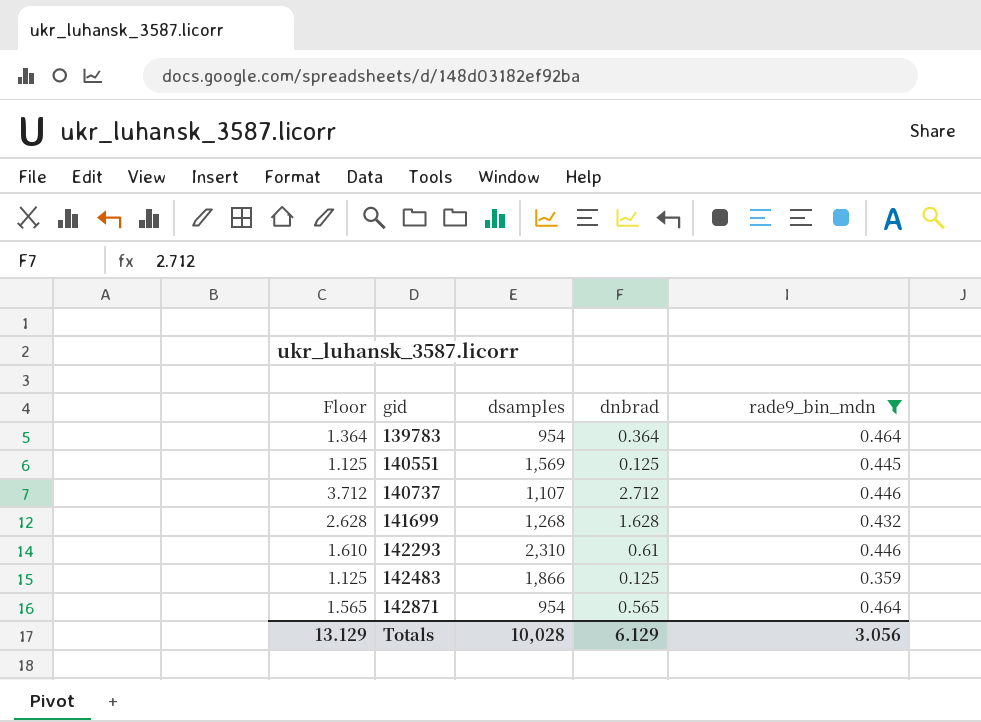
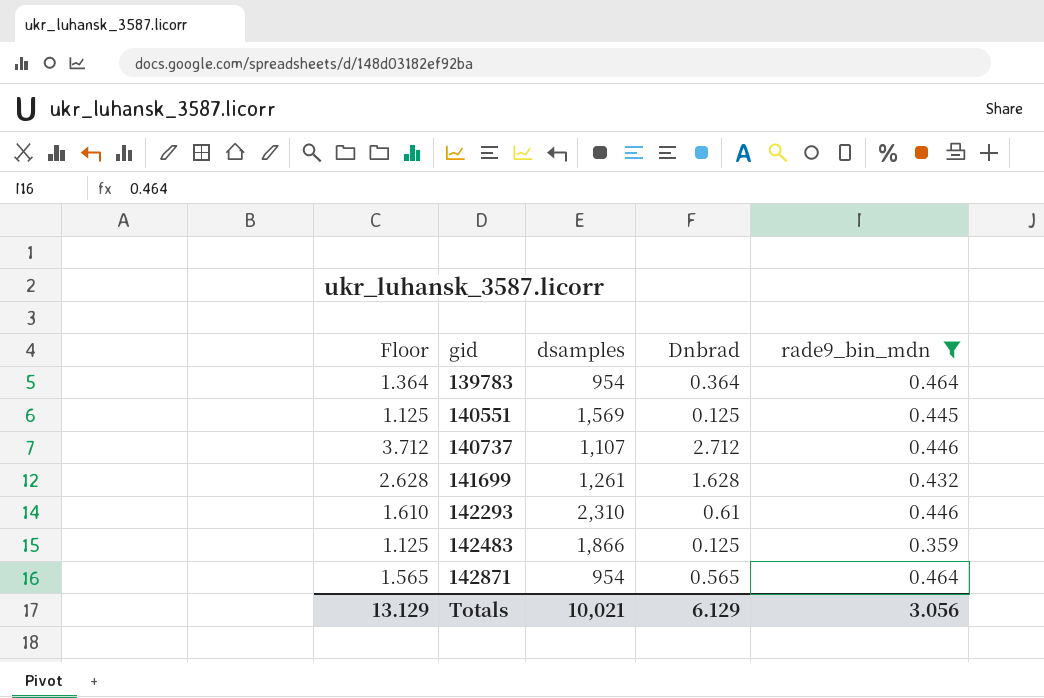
column name: dnbrad -> Dnbrad
141699 | dsamples: 1,268 -> 1,261
Totals | dsamples: 10,028 -> 10,021

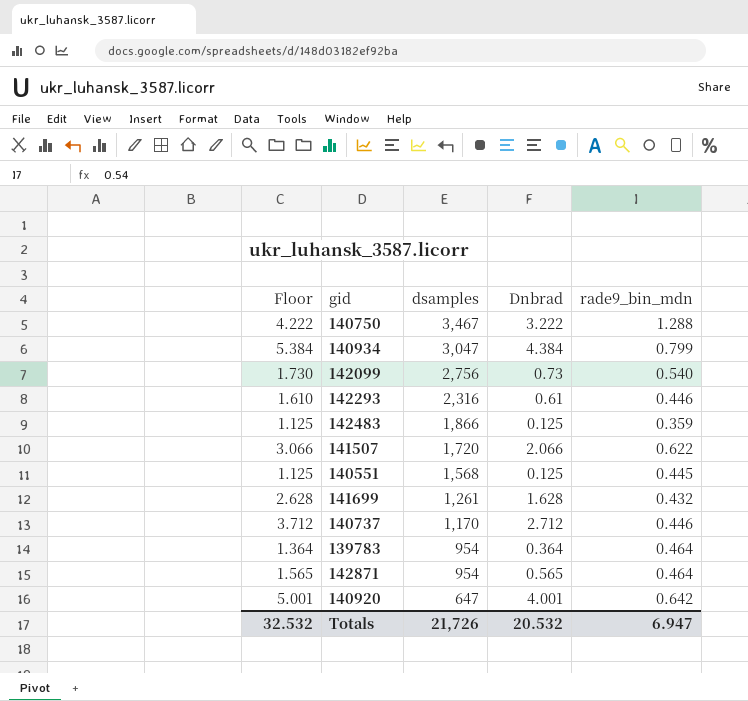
filter: rade9_bin_mdn <= 0.464 -> none
row order: gid ascending -> dsamples descending
142293 | dsamples: 2,310 -> 2,316
140551 | dsamples: 1,569 -> 1,568
140737 | dsamples: 1,107 -> 1,170
Totals | Floor: 13.129 -> 32.532
Totals | dsamples: 10,021 -> 21,726
Totals | Dnbrad: 6.129 -> 20.532
Totals | rade9_bin_mdn: 3.056 -> 6.947

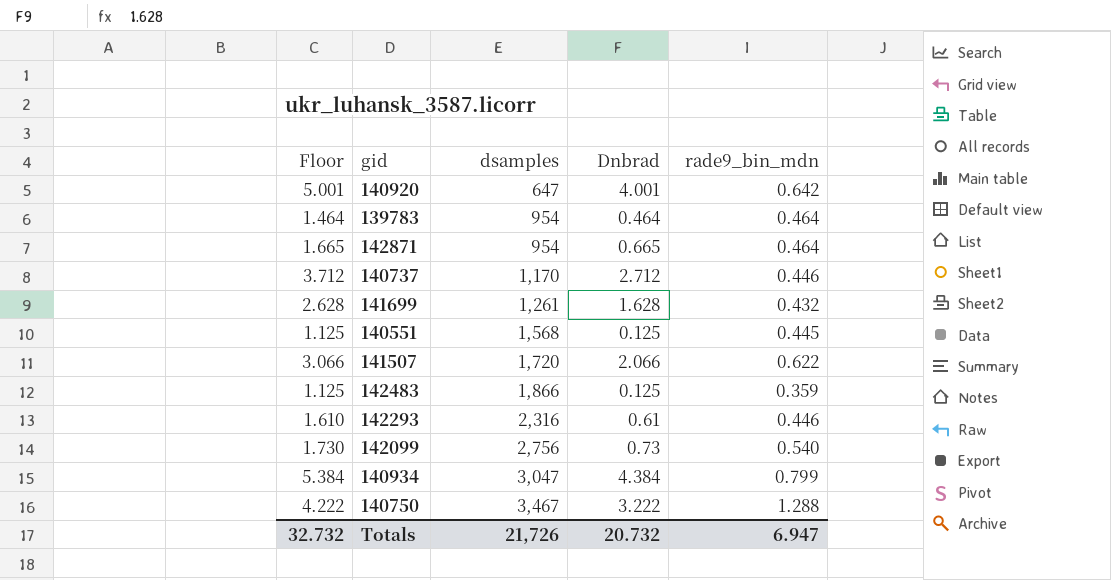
row order: dsamples descending -> dsamples ascending
139783 | Floor: 1.364 -> 1.464
139783 | Dnbrad: 0.364 -> 0.464
142871 | Floor: 1.565 -> 1.665
142871 | Dnbrad: 0.565 -> 0.665
Totals | Floor: 32.532 -> 32.732
Totals | Dnbrad: 20.532 -> 20.732

